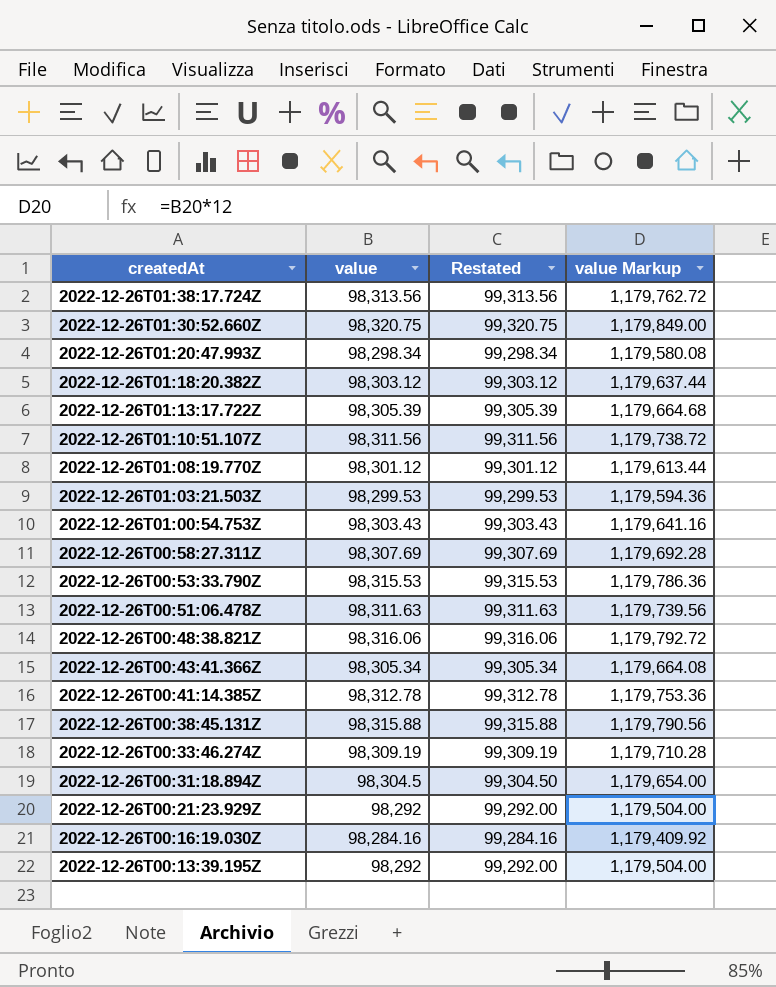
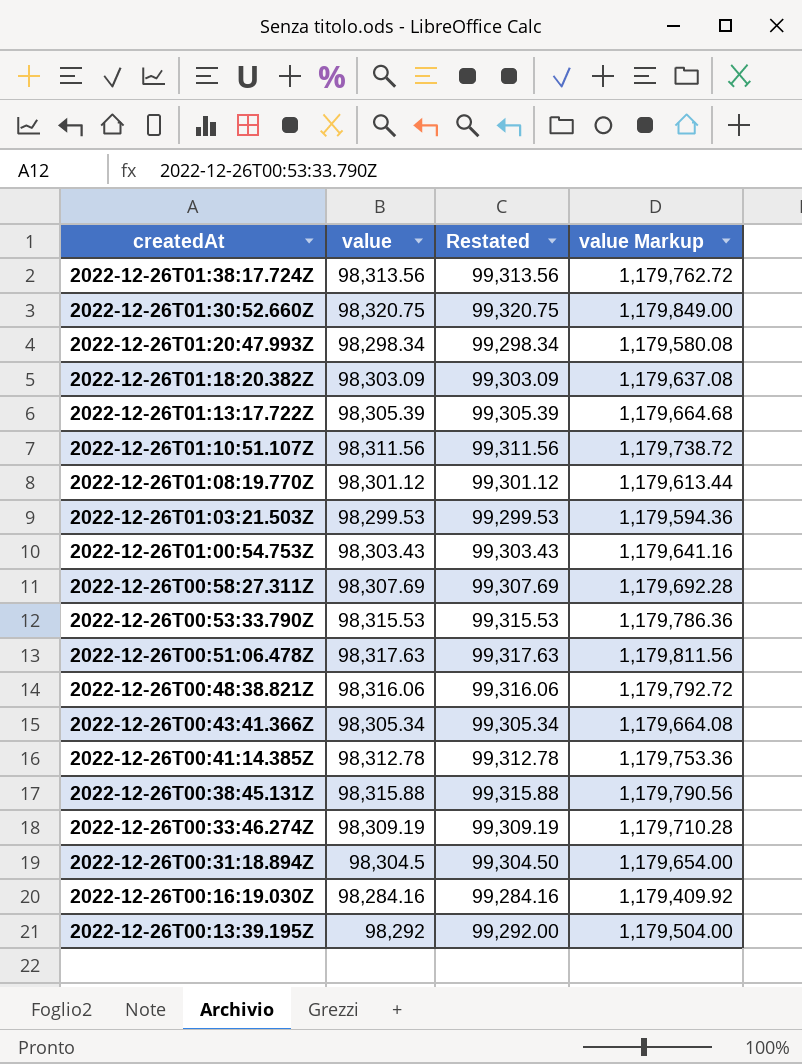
row 2022-12-26T00:21:23.929Z: 98,292 | 99,292.00 | 1,179,504.00 -> none
2022-12-26T01:18:20.382Z | value: 98,303.12 -> 98,303.09
2022-12-26T01:18:20.382Z | Restated: 99,303.12 -> 99,303.09
2022-12-26T01:18:20.382Z | value Markup: 1,179,637.44 -> 1,179,637.08
2022-12-26T00:51:06.478Z | value: 98,311.63 -> 98,317.63
2022-12-26T00:51:06.478Z | Restated: 99,311.63 -> 99,317.63
2022-12-26T00:51:06.478Z | value Markup: 1,179,739.56 -> 1,179,811.56

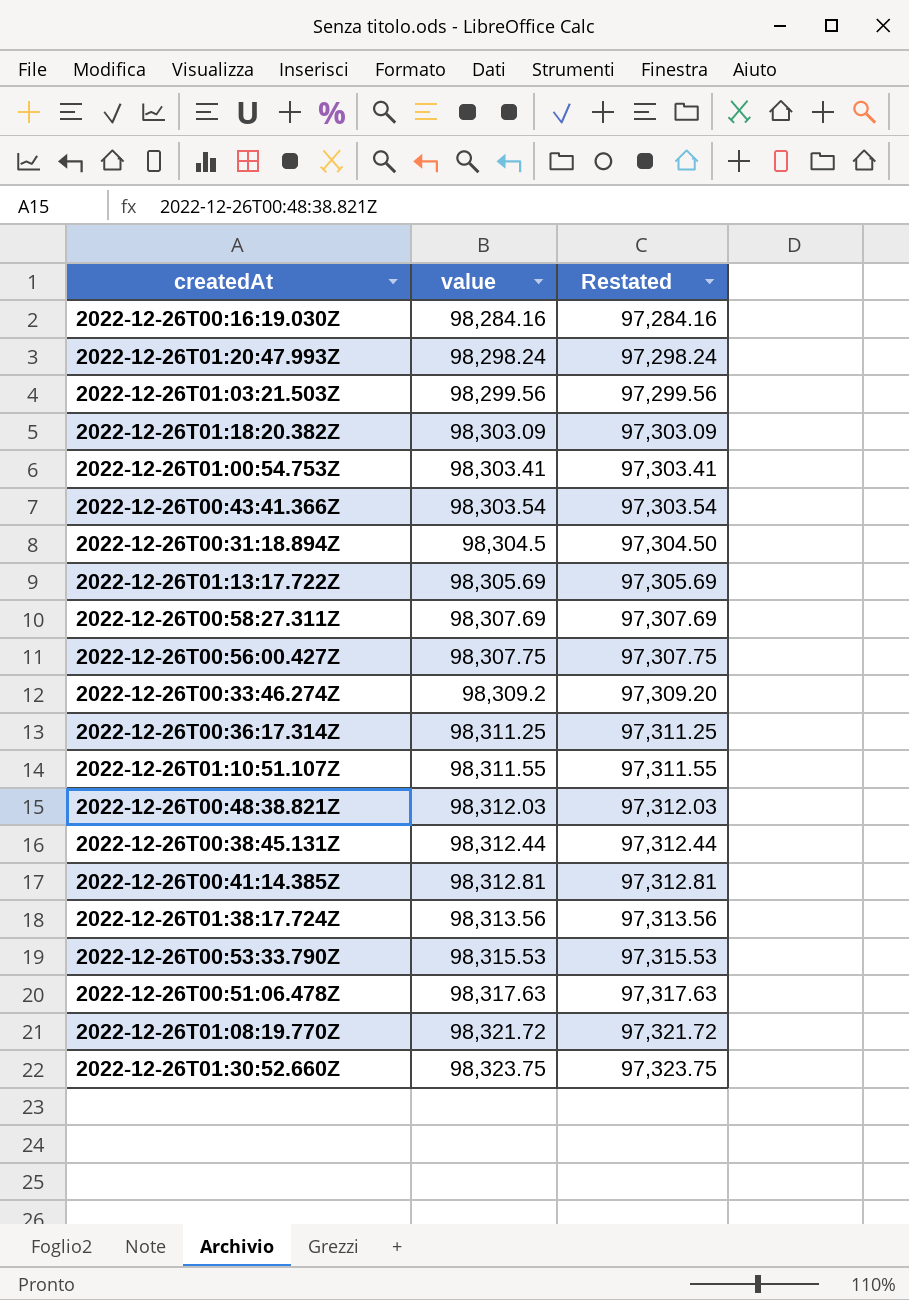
row order: createdAt descending -> value ascending
column value Markup | formula: [value] * 12 -> none
column Restated | formula: [value] + 1000 -> [value] - 1000
row 2022-12-26T00:13:39.195Z: 98,292 | 99,292.00 | 1,179,504.00 -> none
2022-12-26T01:20:47.993Z | value: 98,298.34 -> 98,298.24
2022-12-26T01:03:21.503Z | value: 98,299.53 -> 98,299.56
2022-12-26T01:00:54.753Z | value: 98,303.43 -> 98,303.41
2022-12-26T00:43:41.366Z | value: 98,305.34 -> 98,303.54
2022-12-26T01:13:17.722Z | value: 98,305.39 -> 98,305.69
row 2022-12-26T00:56:00.427Z: none -> 98,307.75 | 97,307.75
2022-12-26T00:33:46.274Z | value: 98,309.19 -> 98,309.2
row 2022-12-26T00:36:17.314Z: none -> 98,311.25 | 97,311.25
2022-12-26T01:10:51.107Z | value: 98,311.56 -> 98,311.55
2022-12-26T00:48:38.821Z | value: 98,316.06 -> 98,312.03
2022-12-26T00:38:45.131Z | value: 98,315.88 -> 98,312.44
2022-12-26T00:41:14.385Z | value: 98,312.78 -> 98,312.81
2022-12-26T01:08:19.770Z | value: 98,301.12 -> 98,321.72
2022-12-26T01:30:52.660Z | value: 98,320.75 -> 98,323.75

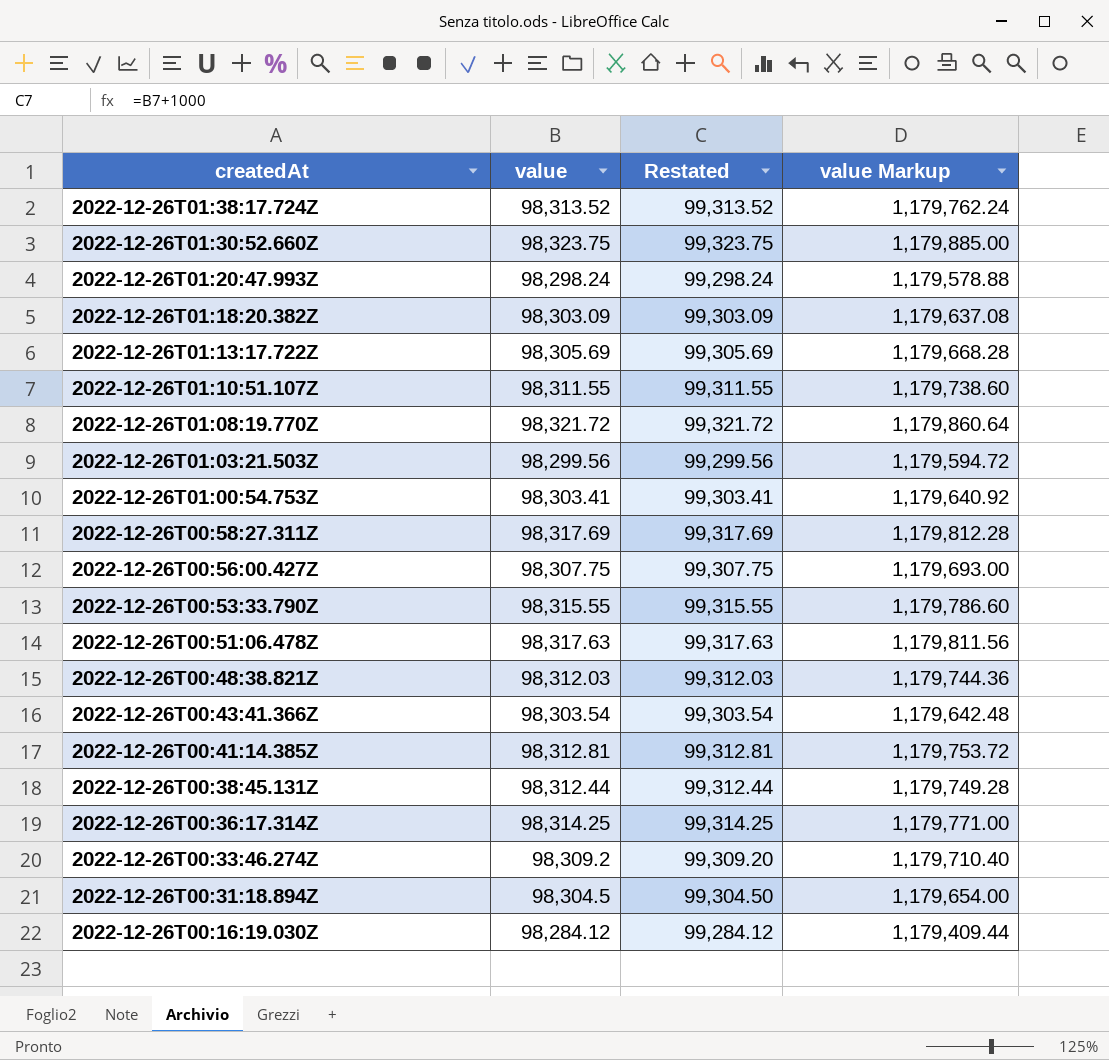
row order: value ascending -> createdAt descending
column Restated | formula: [value] - 1000 -> [value] + 1000
column value Markup | formula: none -> [value] * 12
2022-12-26T01:38:17.724Z | value: 98,313.56 -> 98,313.52
2022-12-26T00:58:27.311Z | value: 98,307.69 -> 98,317.69
2022-12-26T00:53:33.790Z | value: 98,315.53 -> 98,315.55
2022-12-26T00:36:17.314Z | value: 98,311.25 -> 98,314.25
2022-12-26T00:16:19.030Z | value: 98,284.16 -> 98,284.12

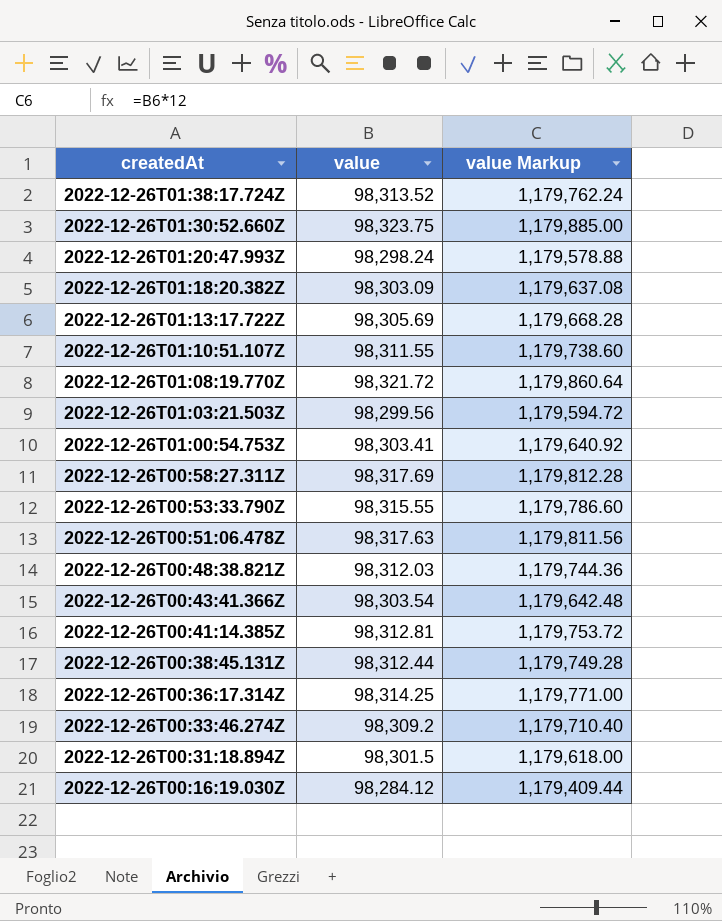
column Restated | formula: [value] + 1000 -> none
row 2022-12-26T00:56:00.427Z: 98,307.75 | 99,307.75 | 1,179,693.00 -> none
2022-12-26T00:31:18.894Z | value: 98,304.5 -> 98,301.5
2022-12-26T00:31:18.894Z | value Markup: 1,179,654.00 -> 1,179,618.00

